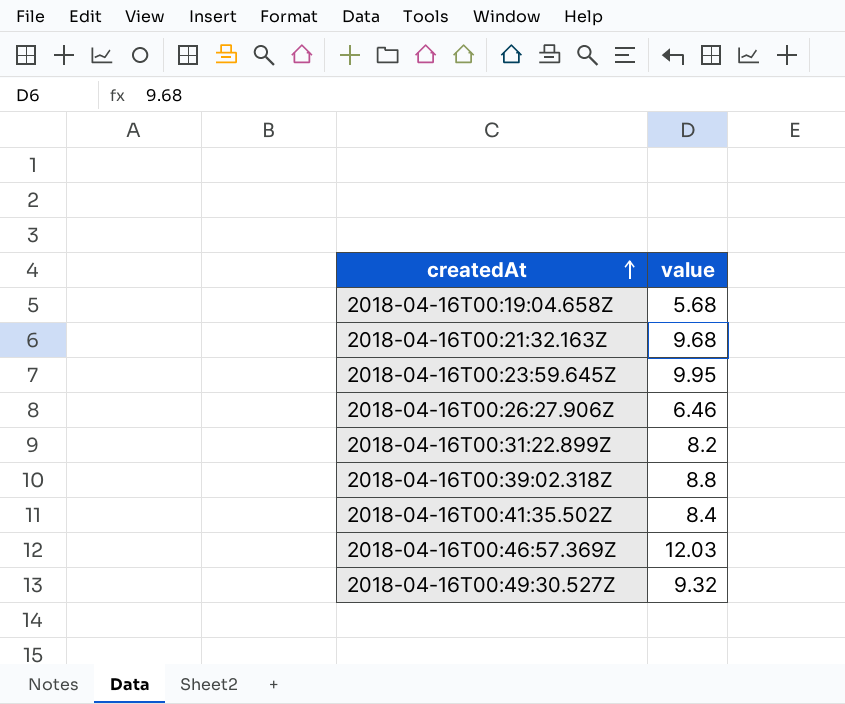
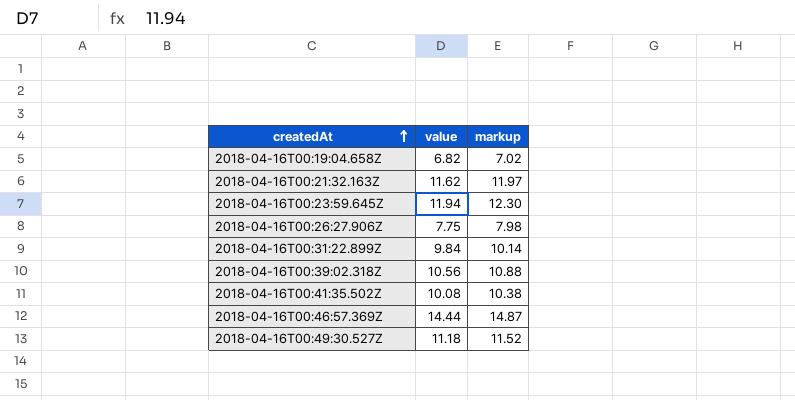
column markup | formula: none -> [value] * 1.03
2018-04-16T00:19:04.658Z | value: 5.68 -> 6.82
2018-04-16T00:21:32.163Z | value: 9.68 -> 11.62
2018-04-16T00:23:59.645Z | value: 9.95 -> 11.94
2018-04-16T00:26:27.906Z | value: 6.46 -> 7.75
2018-04-16T00:31:22.899Z | value: 8.2 -> 9.84
2018-04-16T00:39:02.318Z | value: 8.8 -> 10.56
2018-04-16T00:41:35.502Z | value: 8.4 -> 10.08
2018-04-16T00:46:57.369Z | value: 12.03 -> 14.44
2018-04-16T00:49:30.527Z | value: 9.32 -> 11.18

